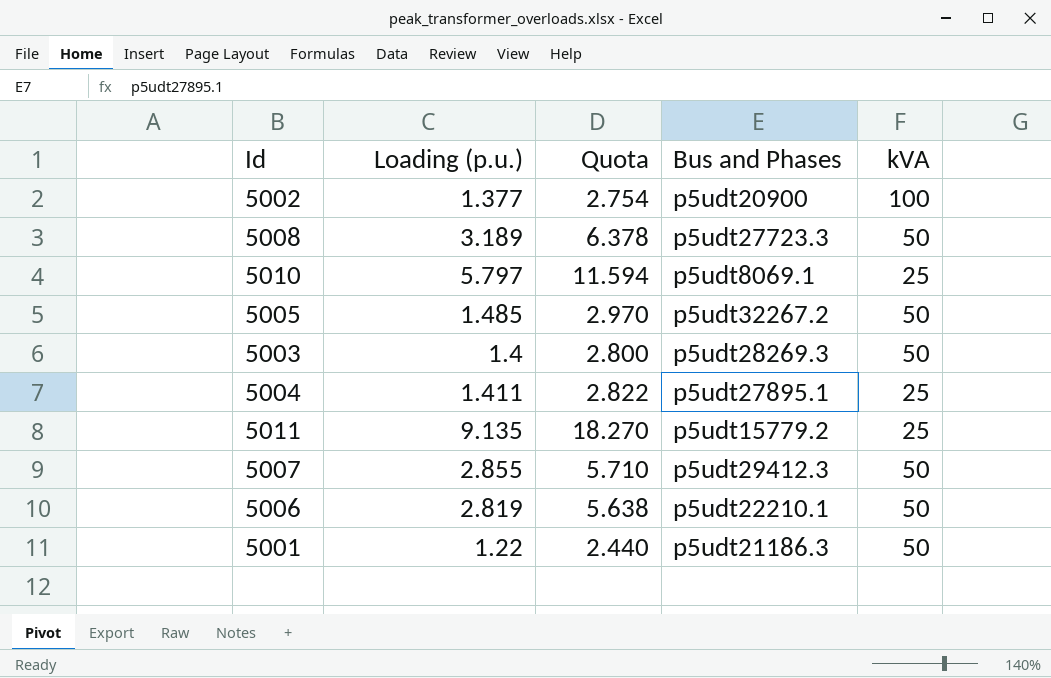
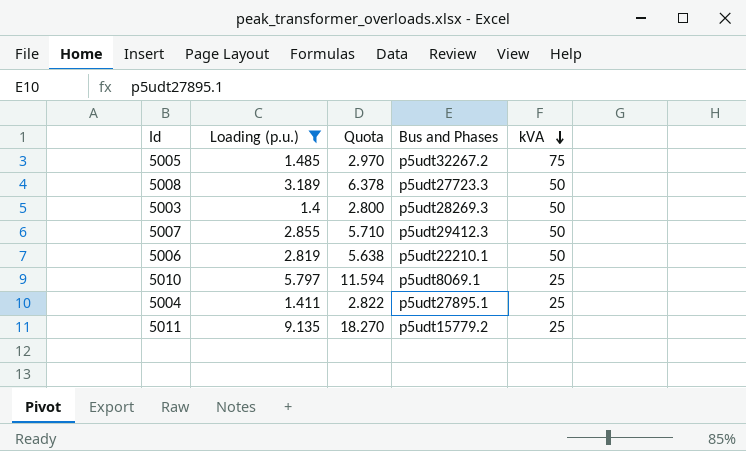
filter: none -> Loading (p.u.) >= 1.4
row order: none -> kVA descending
5005 | kVA: 50 -> 75

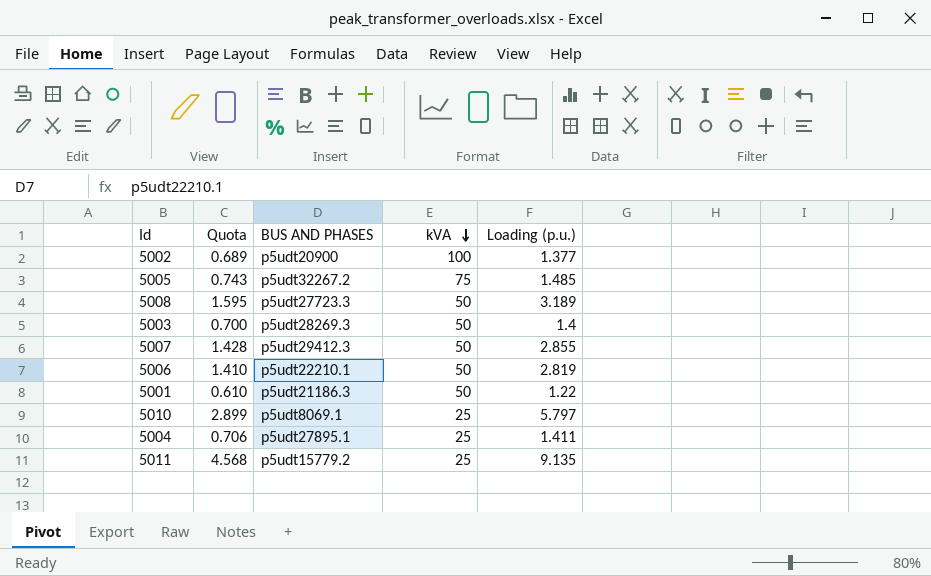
filter: Loading (p.u.) >= 1.4 -> none
column Quota | formula: [Loading (p.u.)] * 2 -> [Loading (p.u.)] * 0.5
column name: Bus and Phases -> BUS AND PHASES
column Loading (p.u.) | position: 2 -> 5

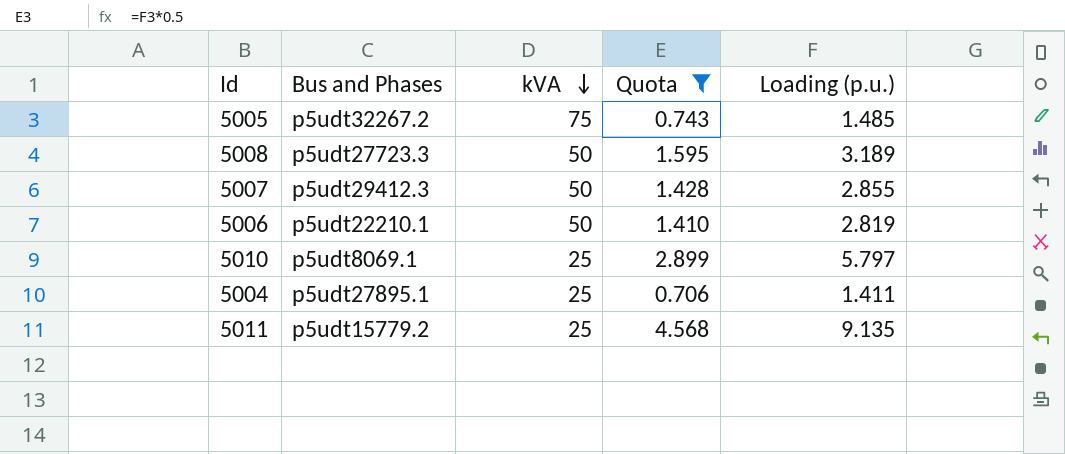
filter: none -> Quota >= 0.706
column name: BUS AND PHASES -> Bus and Phases
column Quota | position: 2 -> 4

